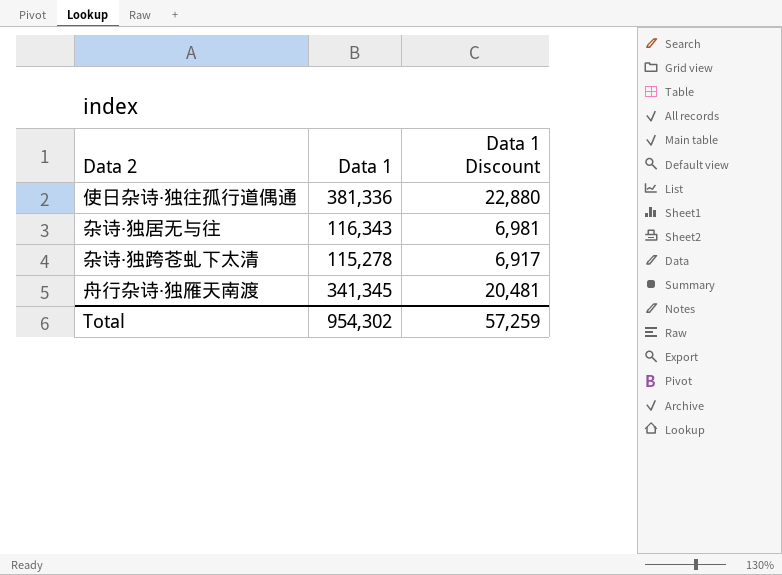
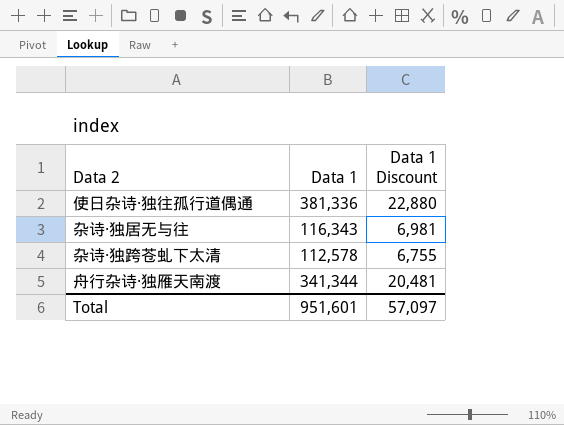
杂诗·独跨苍虬下太清 | Data 1: 115,278 -> 112,578
杂诗·独跨苍虬下太清 | Data 1 Discount: 6,917 -> 6,755
舟行杂诗·独雁天南渡 | Data 1: 341,345 -> 341,344
Total | Data 1: 954,302 -> 951,601
Total | Data 1 Discount: 57,259 -> 57,097

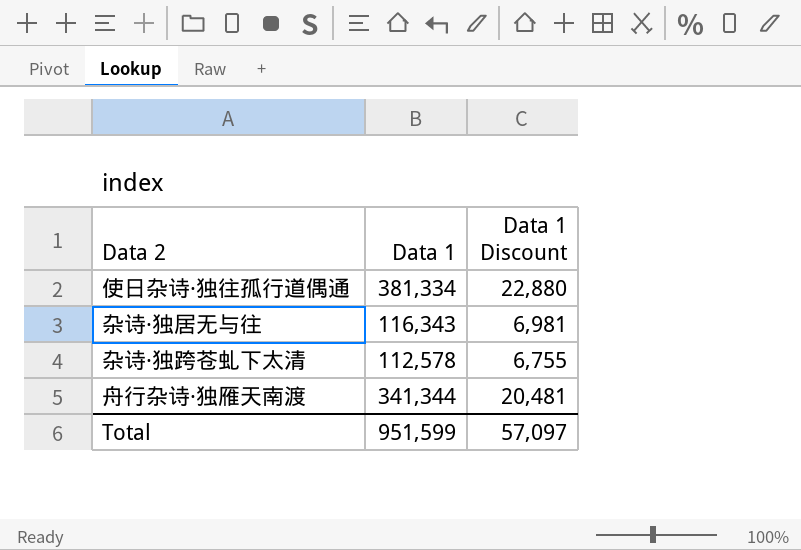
使日杂诗·独往孤行道偶通 | Data 1: 381,336 -> 381,334
Total | Data 1: 951,601 -> 951,599

